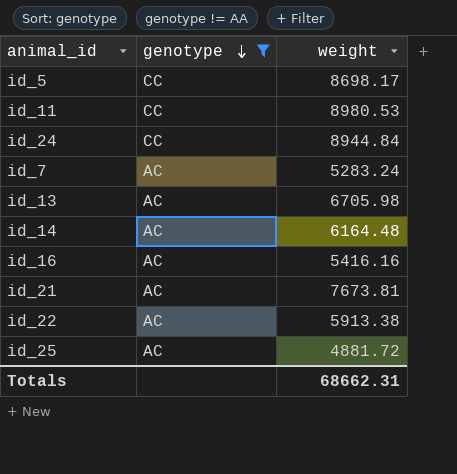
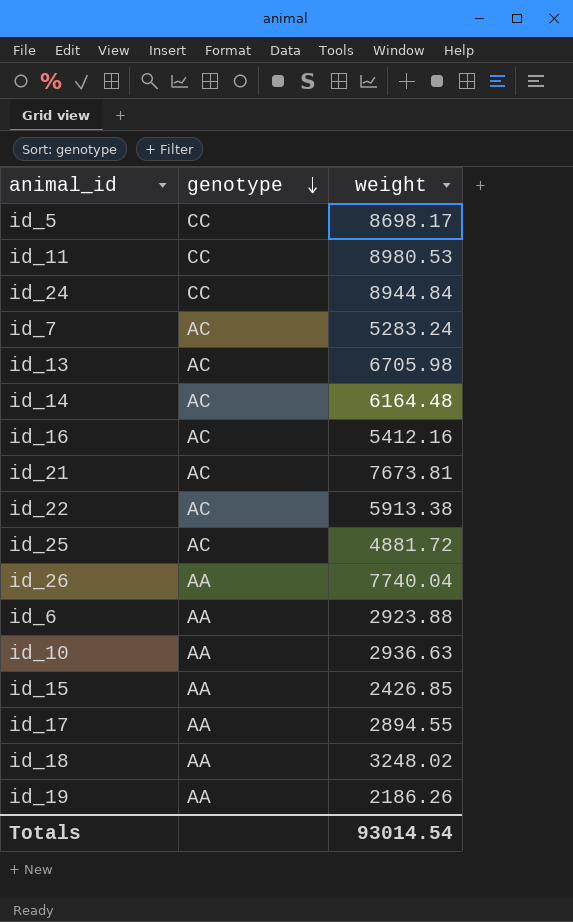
filter: genotype != AA -> none
id_16 | weight: 5416.16 -> 5412.16
Totals | weight: 68662.31 -> 93014.54

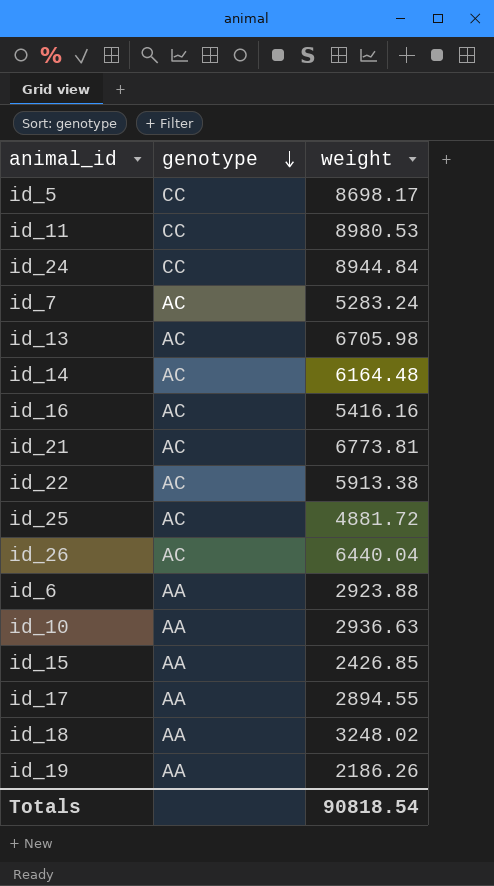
id_16 | weight: 5412.16 -> 5416.16
id_21 | weight: 7673.81 -> 6773.81
id_26 | genotype: AA -> AC
id_26 | weight: 7740.04 -> 6440.04
Totals | weight: 93014.54 -> 90818.54

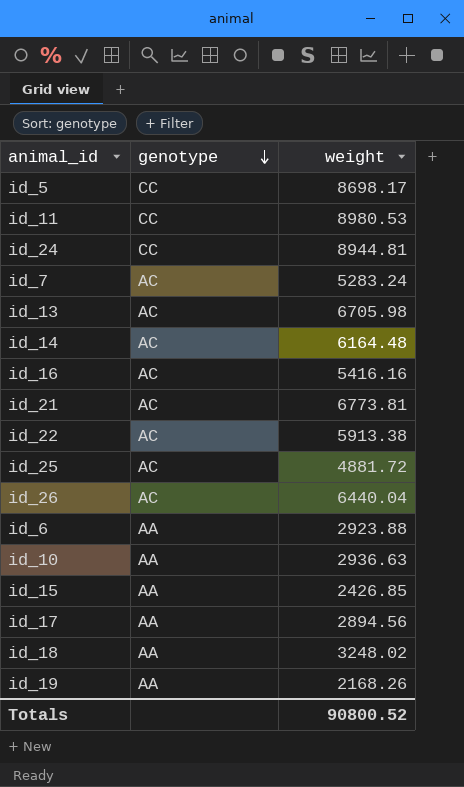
id_24 | weight: 8944.84 -> 8944.81
id_17 | weight: 2894.55 -> 2894.56
id_19 | weight: 2186.26 -> 2168.26
Totals | weight: 90818.54 -> 90800.52

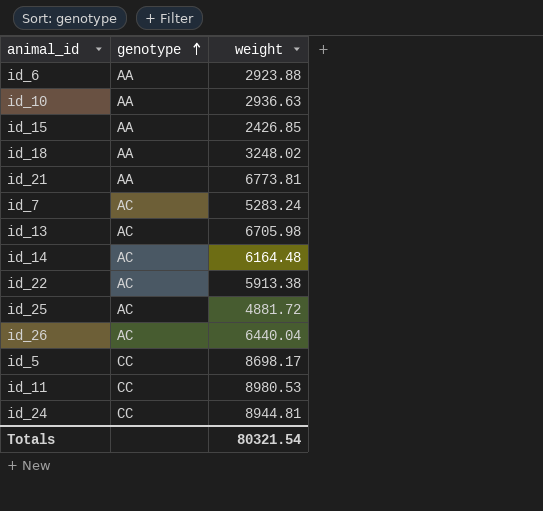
row order: genotype descending -> genotype ascending
row id_16: AC | 5416.16 -> none
row id_17: AA | 2894.56 -> none
row id_19: AA | 2168.26 -> none
id_21 | genotype: AC -> AA
Totals | weight: 90800.52 -> 80321.54

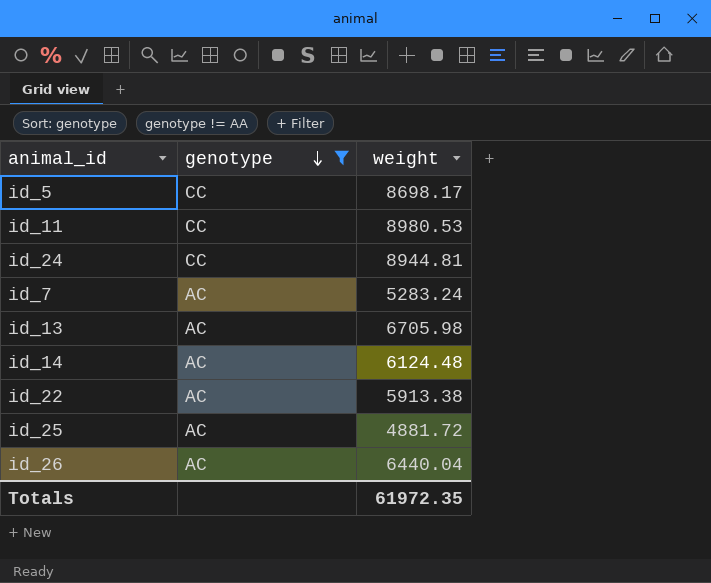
filter: none -> genotype != AA
row order: genotype ascending -> genotype descending
id_14 | weight: 6164.48 -> 6124.48
Totals | weight: 80321.54 -> 61972.35

